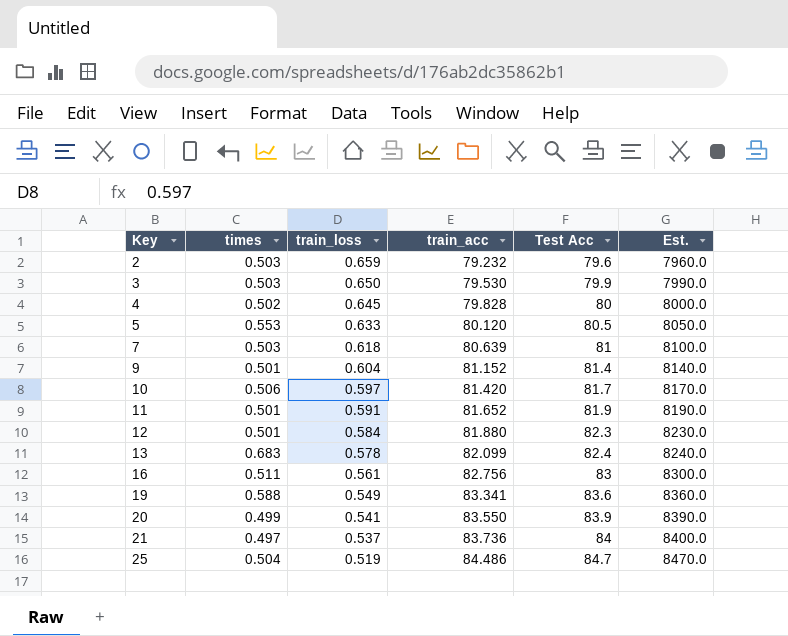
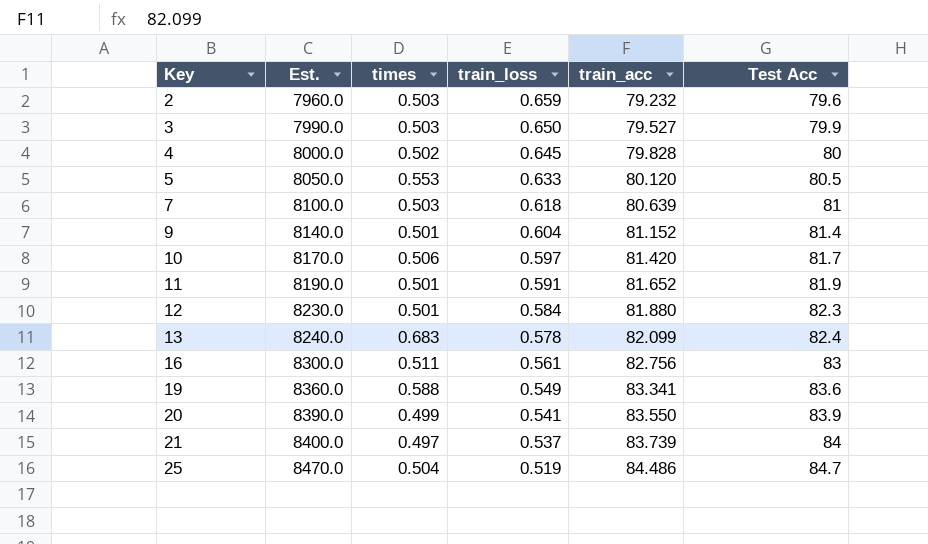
column Est. | position: 6 -> 2
3 | train_acc: 79.530 -> 79.527
21 | train_acc: 83.736 -> 83.739

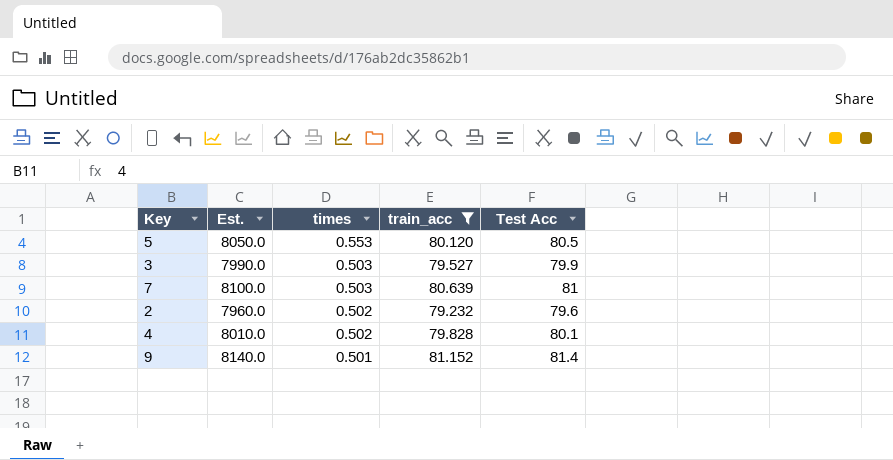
filter: none -> train_acc <= 81.152
row order: Key ascending -> times descending
column train_loss | position: 4 -> none
2 | times: 0.503 -> 0.502
4 | Est.: 8000.0 -> 8010.0
4 | Test Acc: 80 -> 80.1

